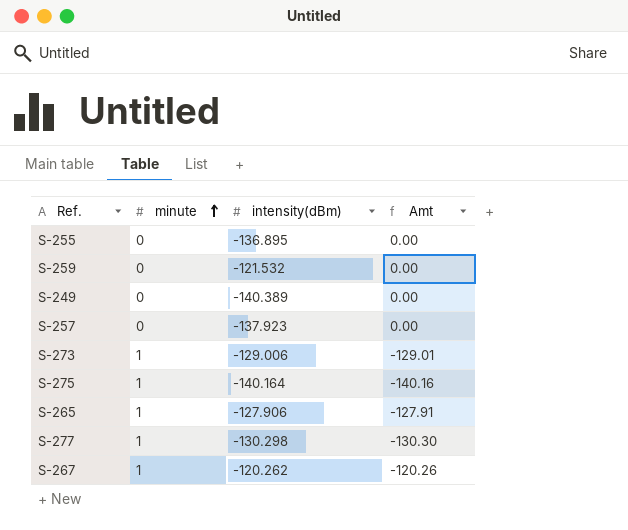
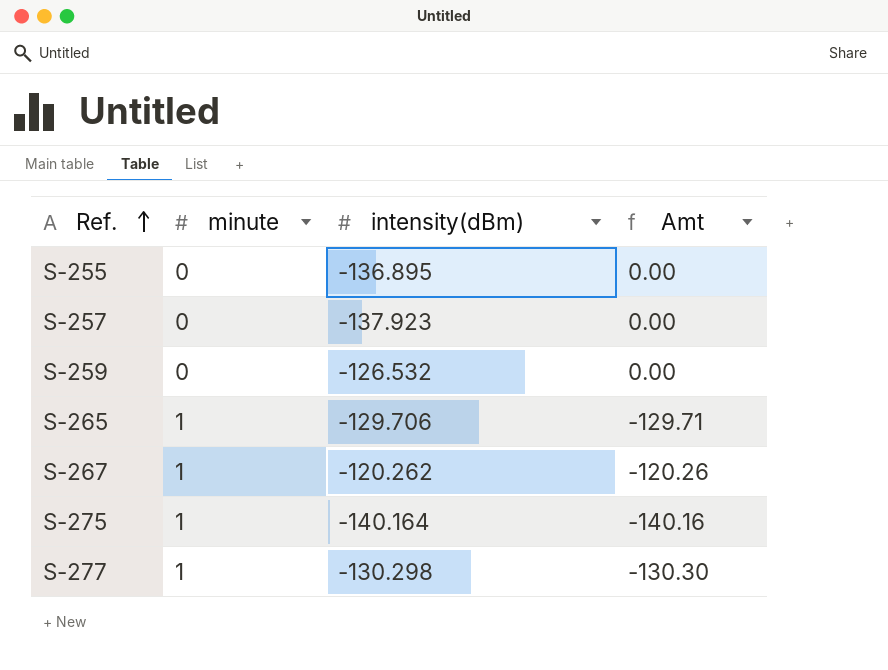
row order: minute ascending -> Ref. ascending
row S-249: 0 | -140.389 | 0.00 -> none
row S-273: 1 | -129.006 | -129.01 -> none
S-259 | intensity(dBm): -121.532 -> -126.532
S-265 | intensity(dBm): -127.906 -> -129.706
S-265 | Amt: -127.91 -> -129.71

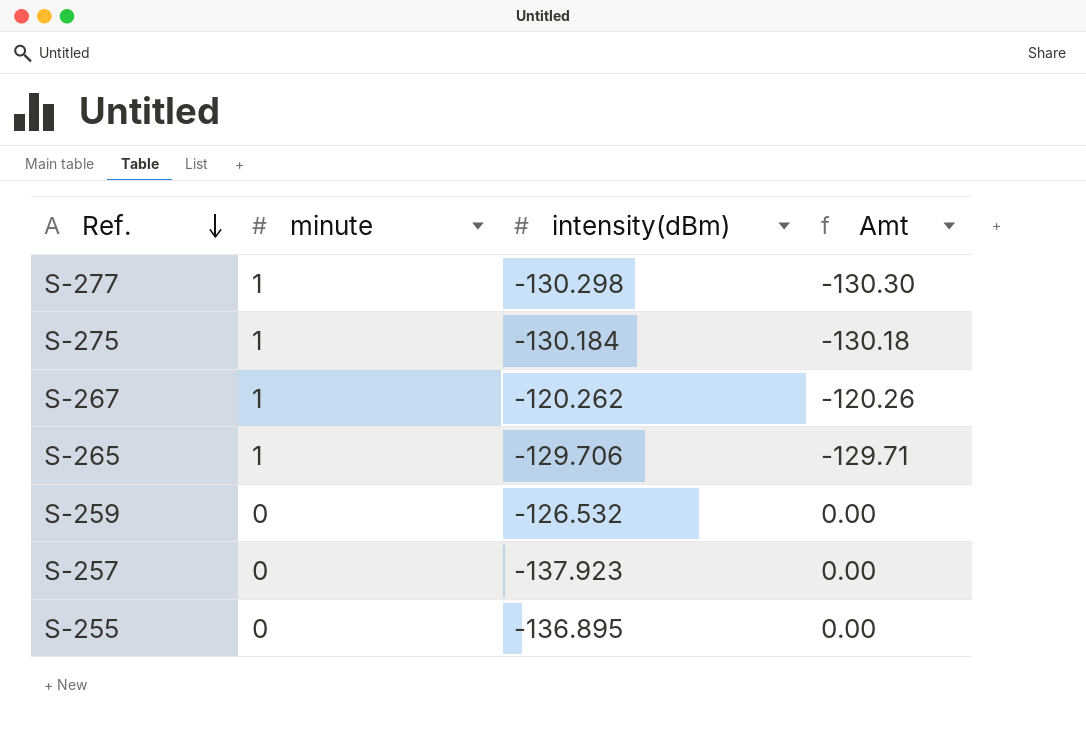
row order: Ref. ascending -> Ref. descending
S-275 | intensity(dBm): -140.164 -> -130.184
S-275 | Amt: -140.16 -> -130.18

